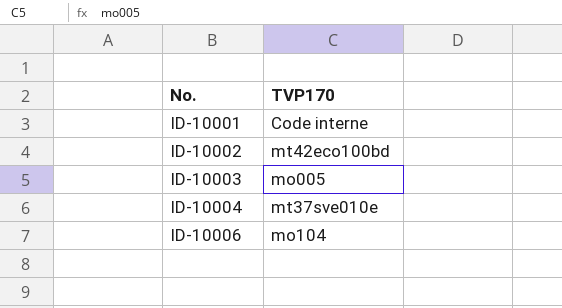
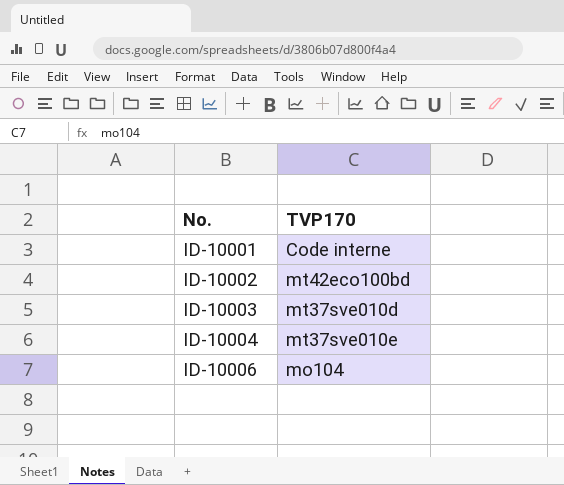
ID-10003 | TVP170: mo005 -> mt37sve010d

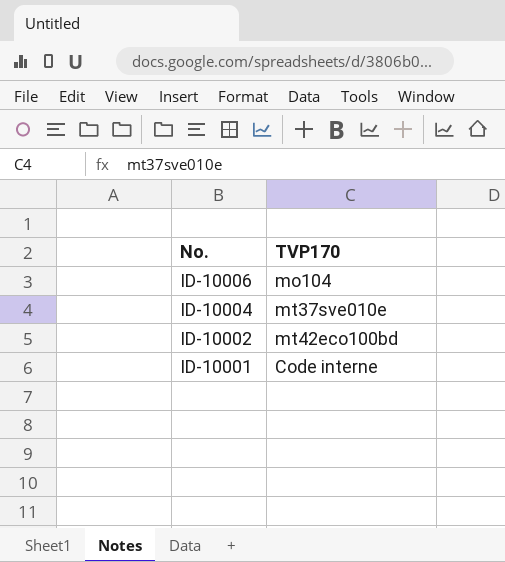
row order: No. ascending -> No. descending
row ID-10003: mt37sve010d -> none

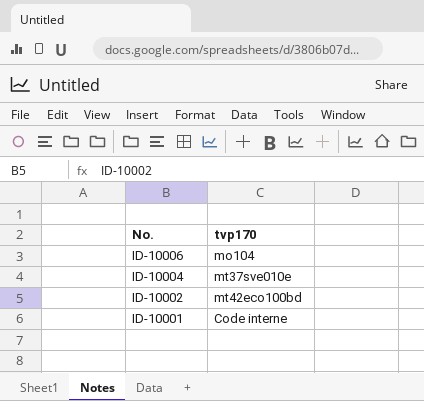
column name: TVP170 -> tvp170

